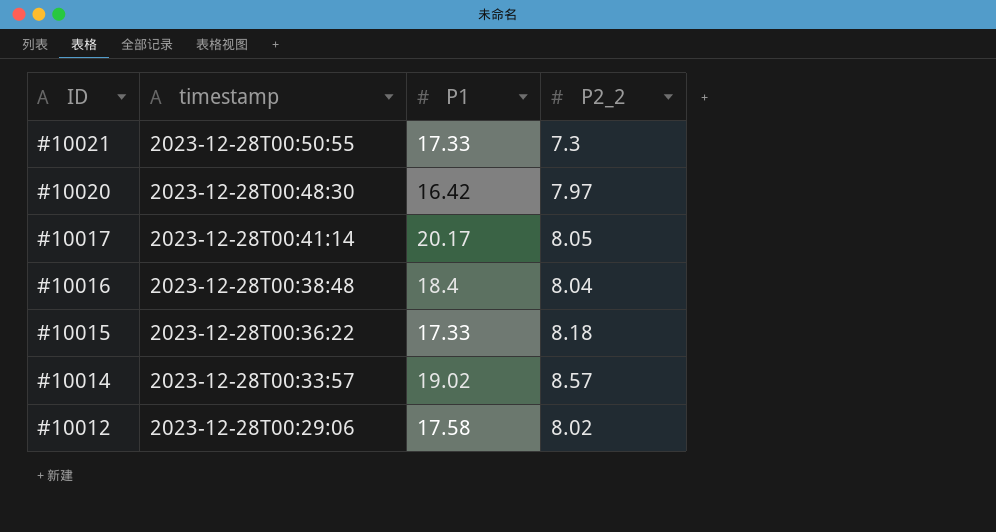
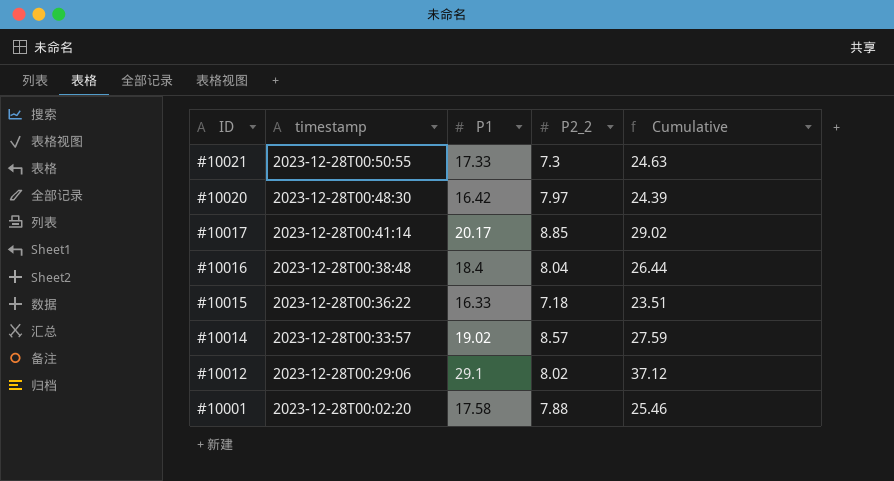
column Cumulative | formula: none -> [P1] + [P2_2]
#10017 | P2_2: 8.05 -> 8.85
#10015 | P1: 17.33 -> 16.33
#10015 | P2_2: 8.18 -> 7.18
#10012 | P1: 17.58 -> 29.1
row #10001: none -> 2023-12-28T00:02:20 | 17.58 | 7.88 | 25.46

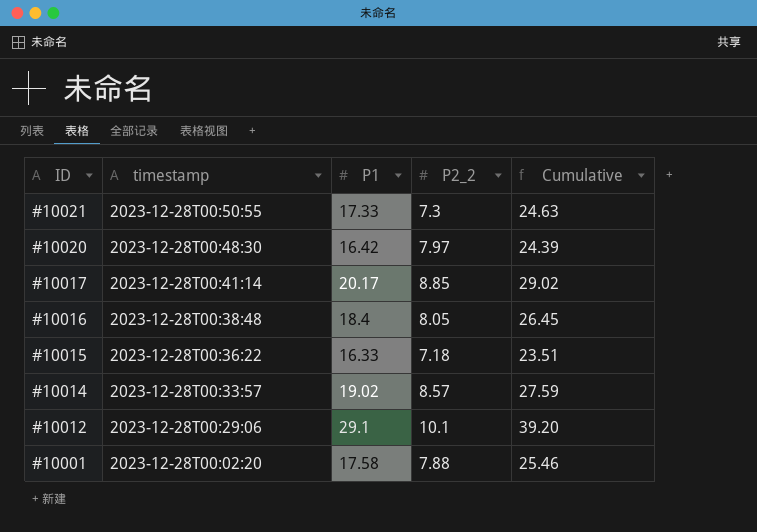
#10016 | P2_2: 8.04 -> 8.05
#10016 | Cumulative: 26.44 -> 26.45
#10012 | P2_2: 8.02 -> 10.1
#10012 | Cumulative: 37.12 -> 39.20

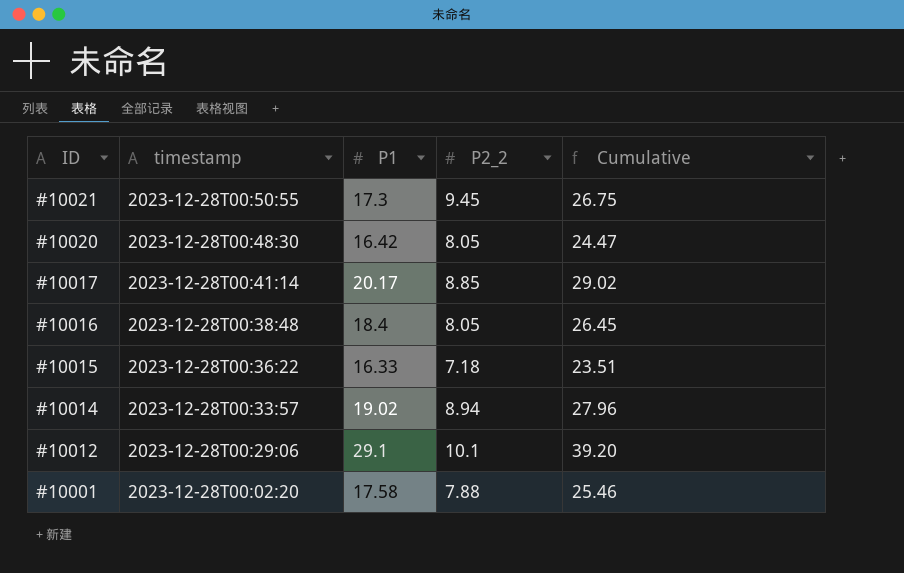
#10021 | P1: 17.33 -> 17.3
#10021 | P2_2: 7.3 -> 9.45
#10021 | Cumulative: 24.63 -> 26.75
#10020 | P2_2: 7.97 -> 8.05
#10020 | Cumulative: 24.39 -> 24.47
#10014 | P2_2: 8.57 -> 8.94
#10014 | Cumulative: 27.59 -> 27.96

